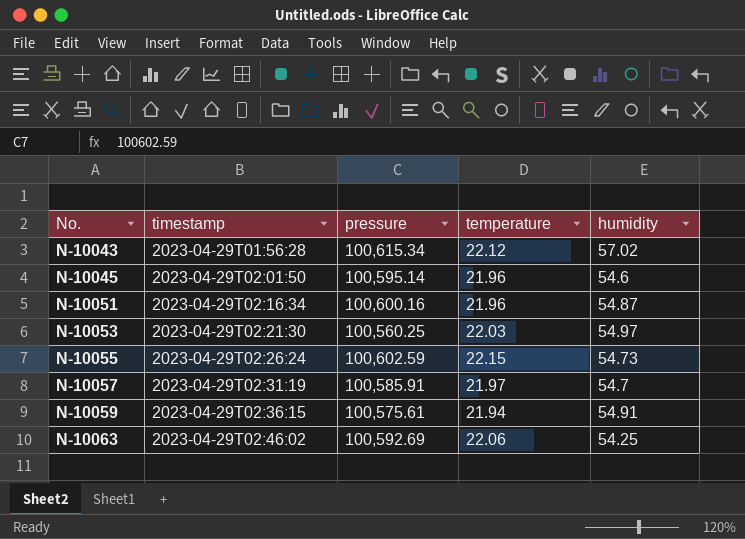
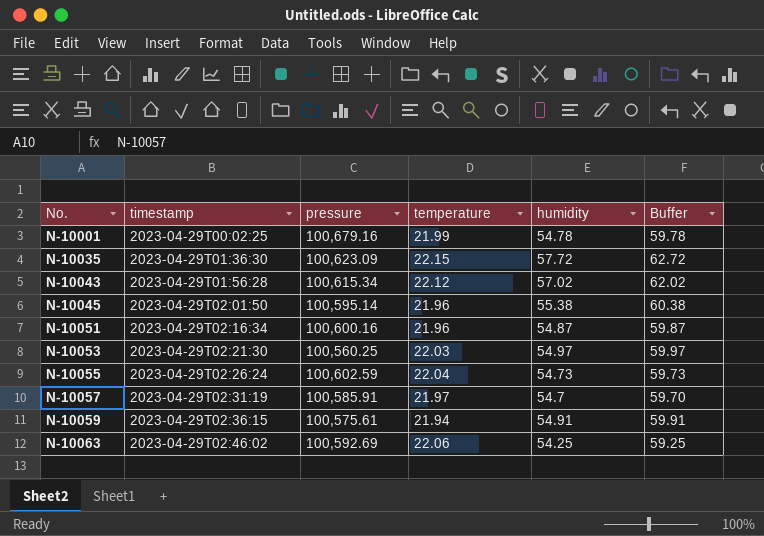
column Buffer | formula: none -> [humidity] + 5
row N-10001: none -> 2023-04-29T00:02:25 | 100,679.16 | 21.99 | 54.78 | 59.78
row N-10035: none -> 2023-04-29T01:36:30 | 100,623.09 | 22.15 | 57.72 | 62.72
N-10045 | humidity: 54.6 -> 55.38
N-10055 | temperature: 22.15 -> 22.04

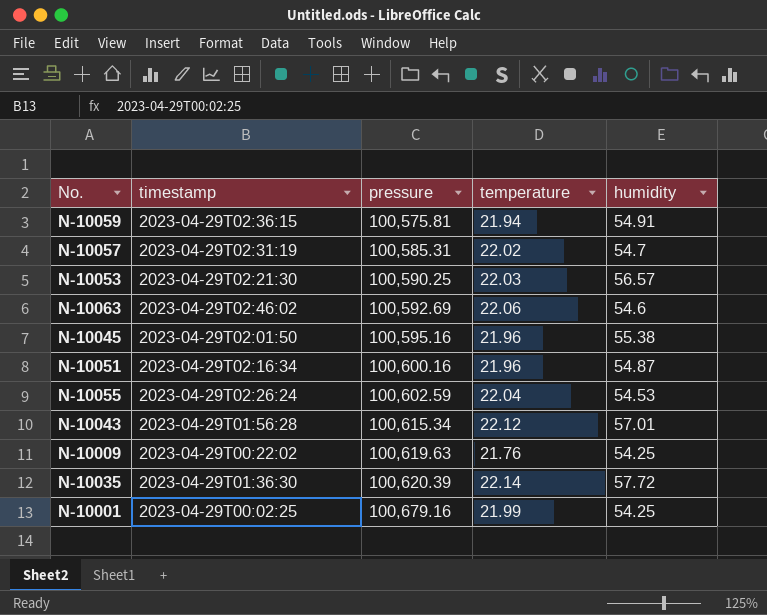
row order: No. ascending -> pressure ascending
column Buffer | formula: [humidity] + 5 -> none
N-10059 | pressure: 100,575.61 -> 100,575.81
N-10057 | pressure: 100,585.91 -> 100,585.31
N-10057 | temperature: 21.97 -> 22.02
N-10053 | pressure: 100,560.25 -> 100,590.25
N-10053 | humidity: 54.97 -> 56.57
N-10063 | humidity: 54.25 -> 54.6
N-10045 | pressure: 100,595.14 -> 100,595.16
N-10055 | humidity: 54.73 -> 54.53
N-10043 | humidity: 57.02 -> 57.01
row N-10009: none -> 2023-04-29T00:22:02 | 100,619.63 | 21.76 | 54.25
N-10035 | pressure: 100,623.09 -> 100,620.39
N-10035 | temperature: 22.15 -> 22.14
N-10001 | humidity: 54.78 -> 54.25

